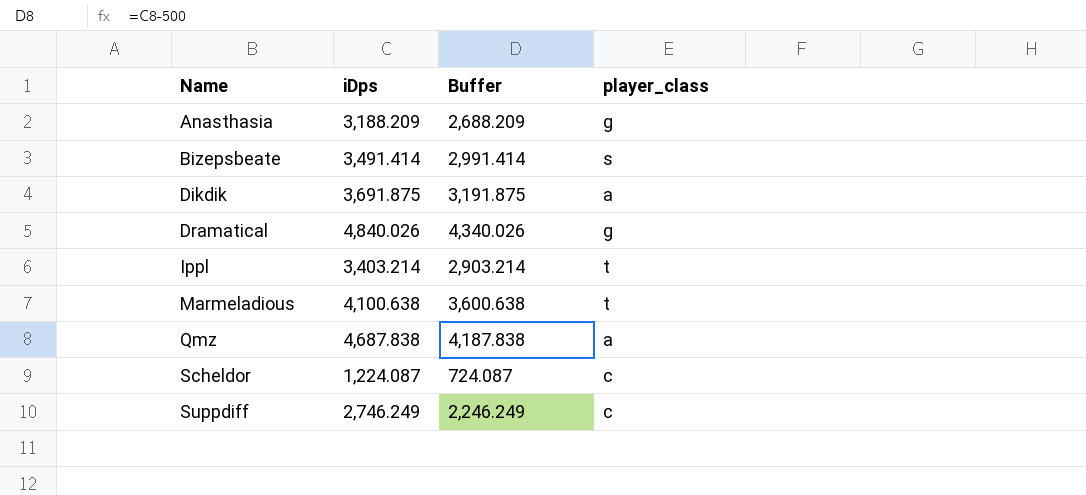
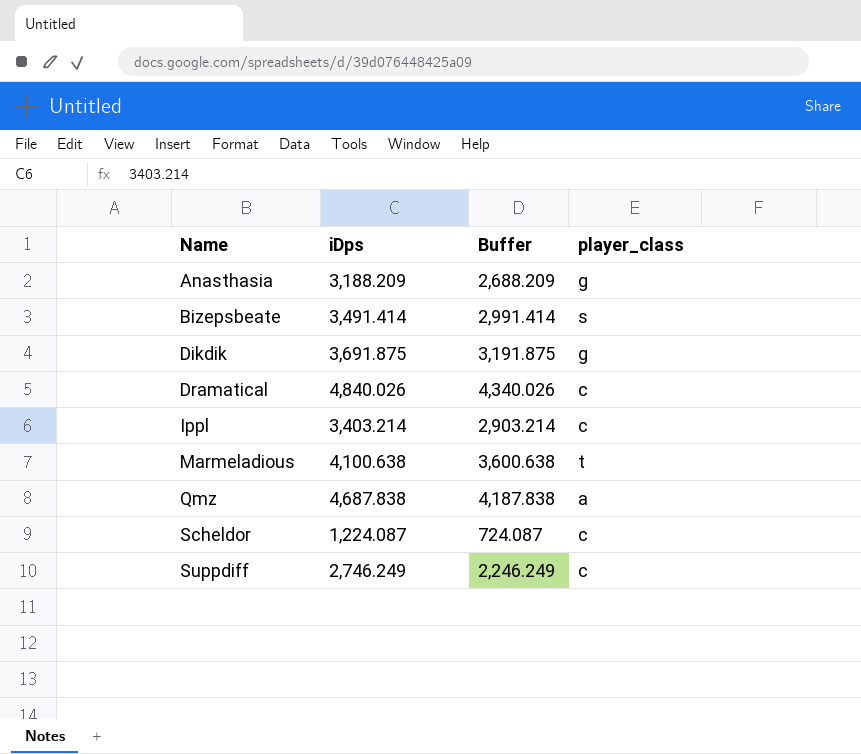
Dikdik | player_class: a -> g
Dramatical | player_class: g -> c
Ippl | player_class: t -> c

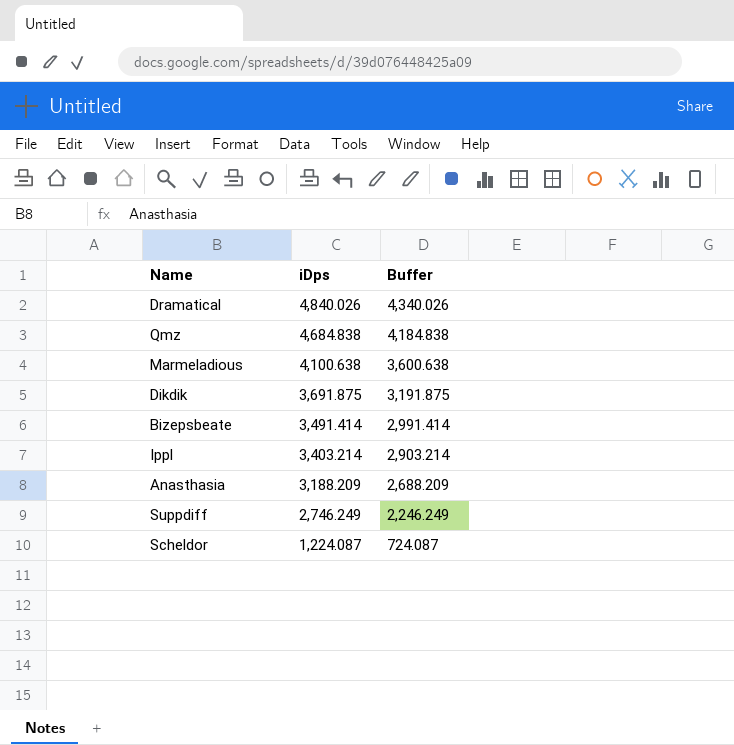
row order: Name ascending -> iDps descending
column player_class | position: 4 -> none
Qmz | iDps: 4,687.838 -> 4,684.838
Qmz | Buffer: 4,187.838 -> 4,184.838

